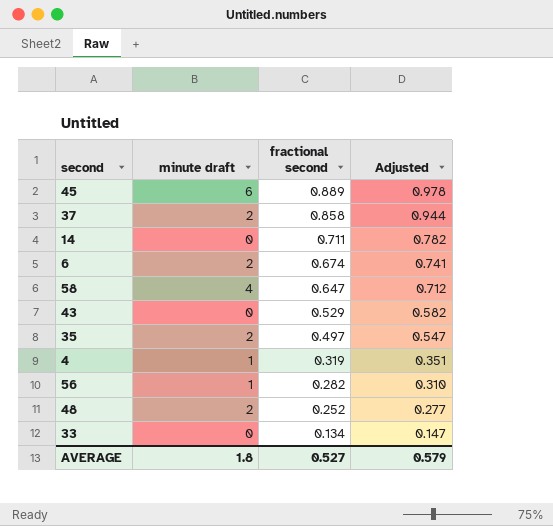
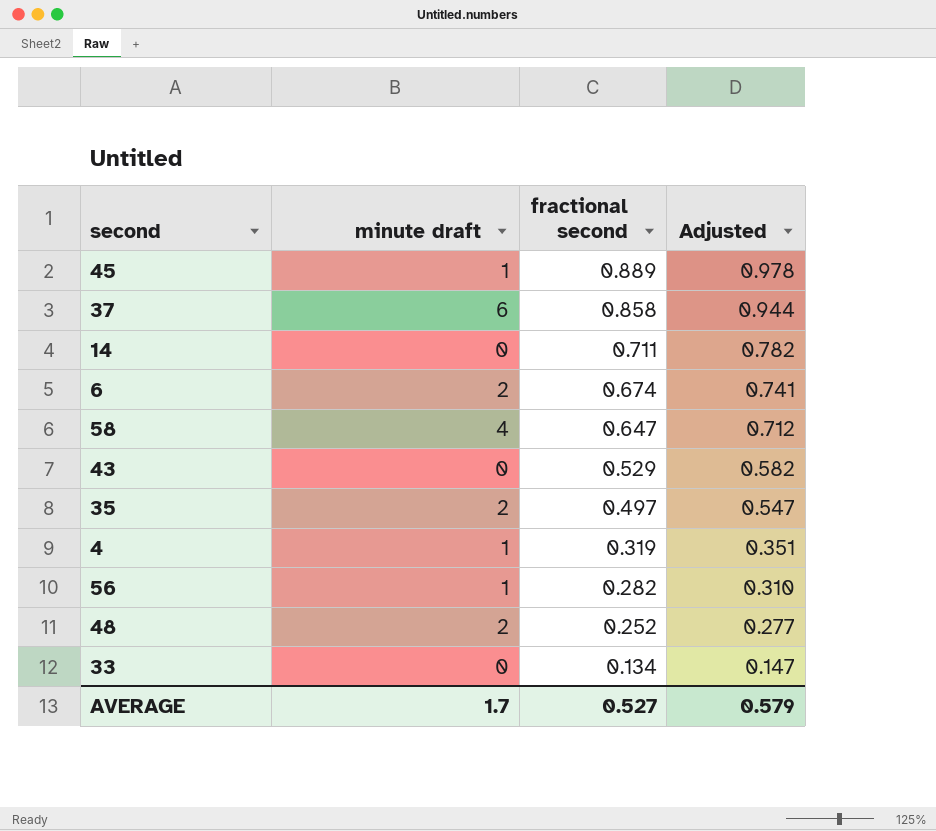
45 | minute draft: 6 -> 1
37 | minute draft: 2 -> 6
AVERAGE | minute draft: 1.8 -> 1.7

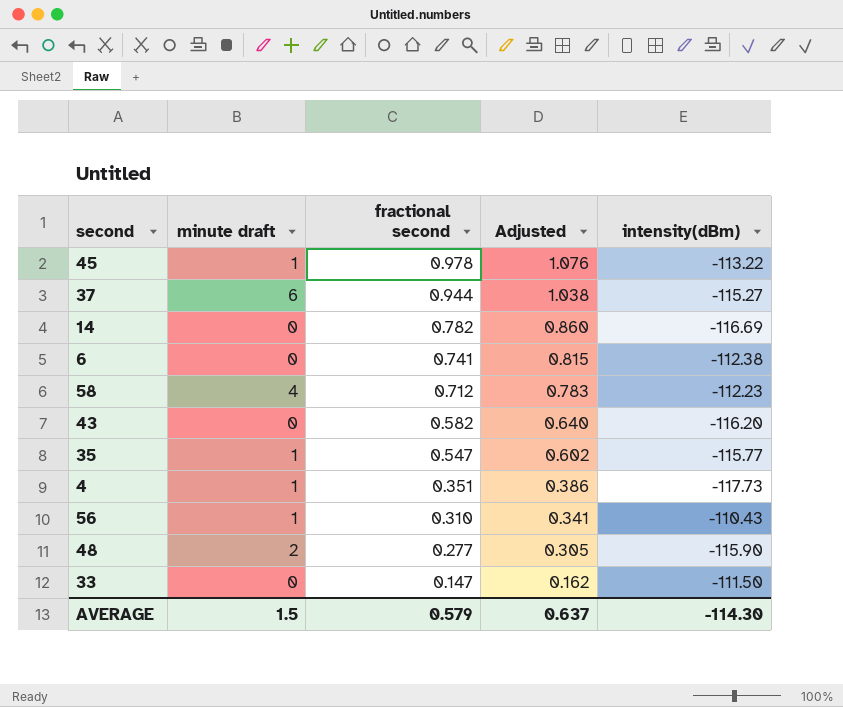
column intensity(dBm) | position: none -> 5
45 | fractional second: 0.889 -> 0.978
45 | Adjusted: 0.978 -> 1.076
37 | fractional second: 0.858 -> 0.944
37 | Adjusted: 0.944 -> 1.038
14 | fractional second: 0.711 -> 0.782
14 | Adjusted: 0.782 -> 0.860
6 | minute draft: 2 -> 0
6 | fractional second: 0.674 -> 0.741
6 | Adjusted: 0.741 -> 0.815
58 | fractional second: 0.647 -> 0.712
58 | Adjusted: 0.712 -> 0.783
43 | fractional second: 0.529 -> 0.582
43 | Adjusted: 0.582 -> 0.640
35 | minute draft: 2 -> 1
35 | fractional second: 0.497 -> 0.547
35 | Adjusted: 0.547 -> 0.602
4 | fractional second: 0.319 -> 0.351
4 | Adjusted: 0.351 -> 0.386
56 | fractional second: 0.282 -> 0.310
56 | Adjusted: 0.310 -> 0.341
48 | fractional second: 0.252 -> 0.277
48 | Adjusted: 0.277 -> 0.305
33 | fractional second: 0.134 -> 0.147
33 | Adjusted: 0.147 -> 0.162
AVERAGE | minute draft: 1.7 -> 1.5
AVERAGE | fractional second: 0.527 -> 0.579
AVERAGE | Adjusted: 0.579 -> 0.637

